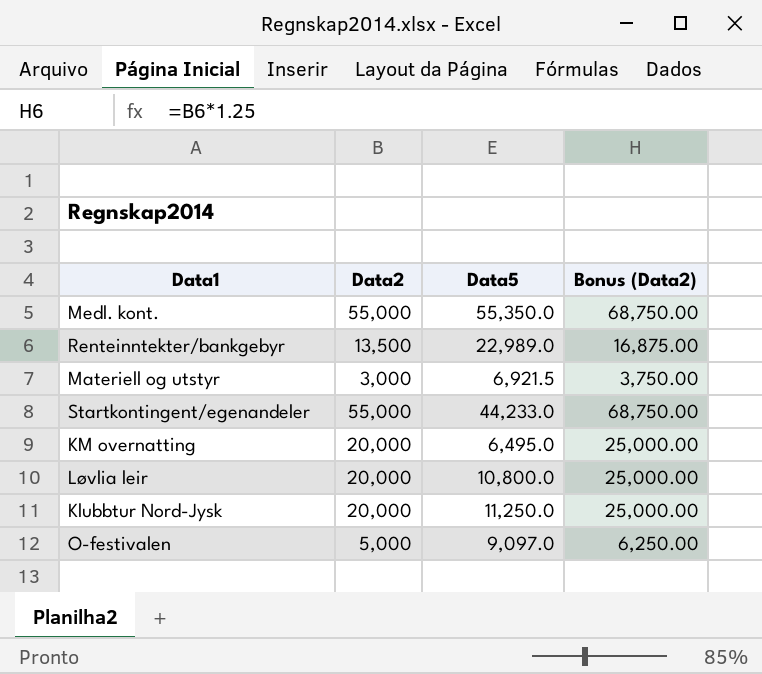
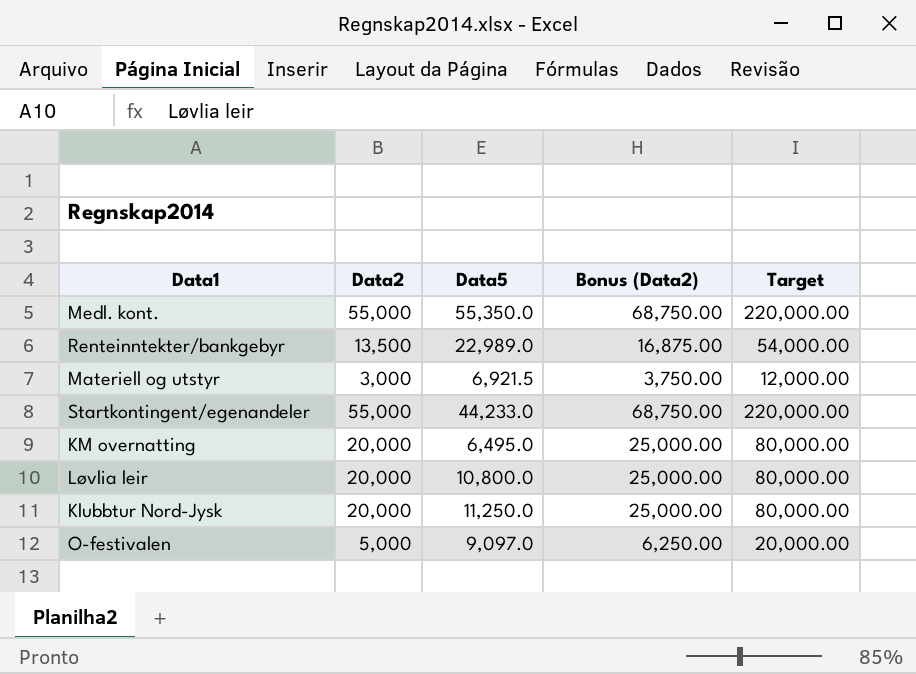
column Target | formula: none -> [Data2] * 4

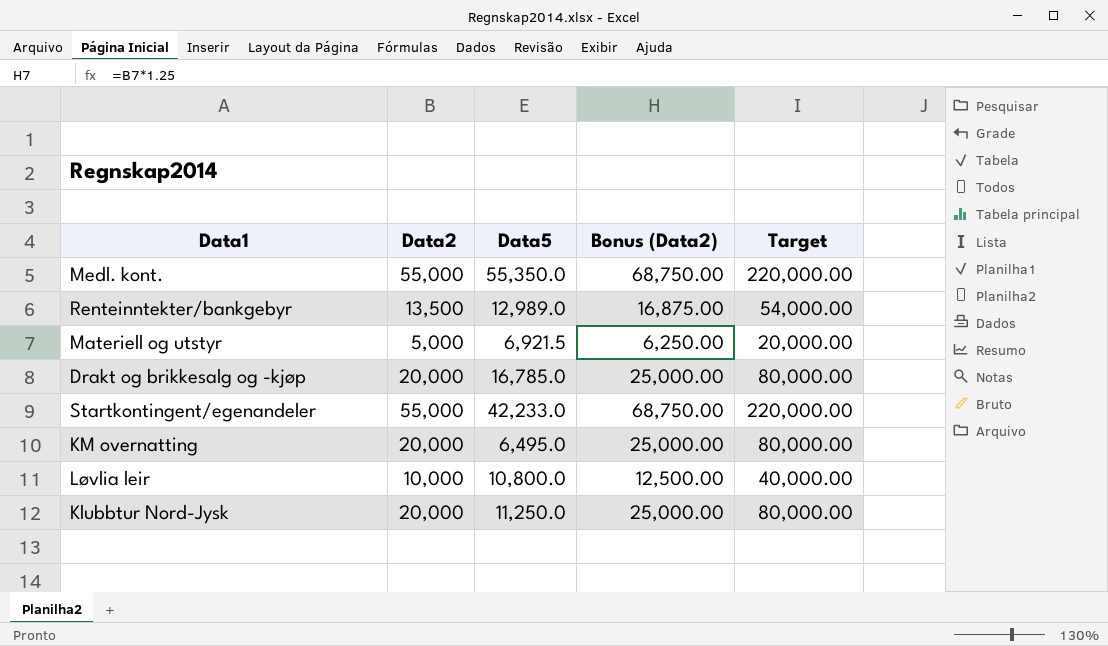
row O-festivalen: 5,000 | 9,097.0 | 6,250.00 | 20,000.00 -> none
Renteinntekter/bankgebyr | Data5: 22,989.0 -> 12,989.0
Materiell og utstyr | Data2: 3,000 -> 5,000
Materiell og utstyr | Bonus (Data2): 3,750.00 -> 6,250.00
Materiell og utstyr | Target: 12,000.00 -> 20,000.00
row Drakt og brikkesalg og -kjøp: none -> 20,000 | 16,785.0 | 25,000.00 | 80,000.00
Startkontingent/egenandeler | Data5: 44,233.0 -> 42,233.0
Løvlia leir | Data2: 20,000 -> 10,000
Løvlia leir | Bonus (Data2): 25,000.00 -> 12,500.00
Løvlia leir | Target: 80,000.00 -> 40,000.00

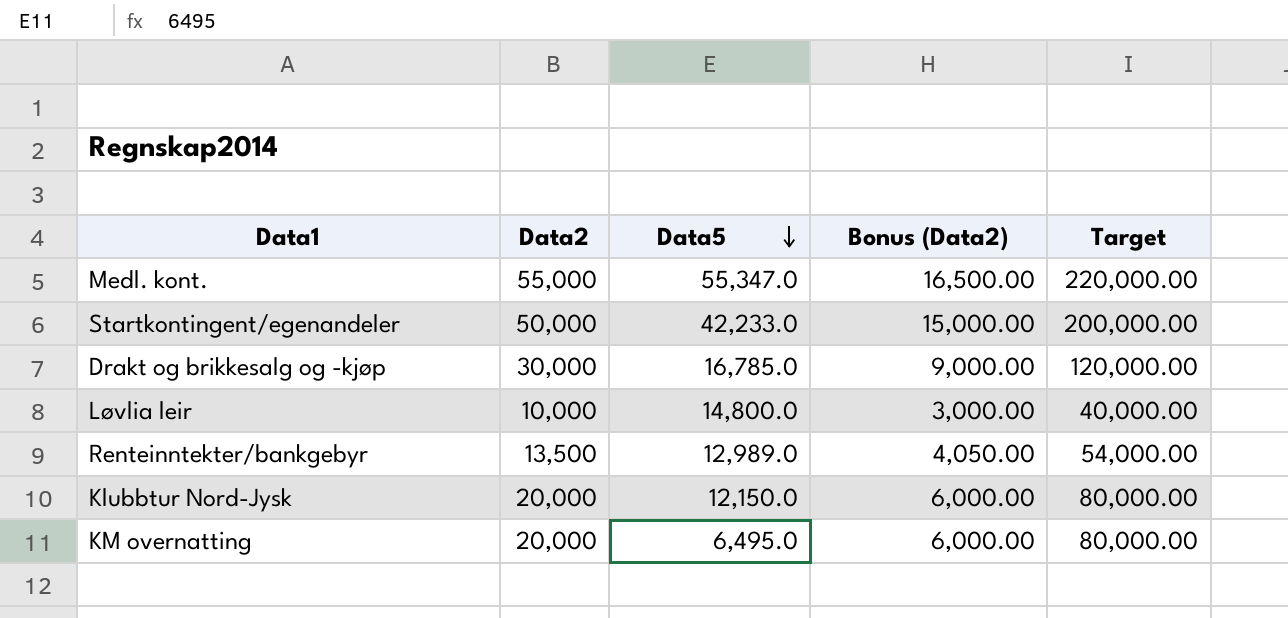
row order: none -> Data5 descending
column Bonus (Data2) | formula: [Data2] * 1.25 -> [Data2] * 0.3
row Materiell og utstyr: 5,000 | 6,921.5 | 6,250.00 | 20,000.00 -> none
Medl. kont. | Data5: 55,350.0 -> 55,347.0
Startkontingent/egenandeler | Data2: 55,000 -> 50,000
Startkontingent/egenandeler | Target: 220,000.00 -> 200,000.00
Drakt og brikkesalg og -kjøp | Data2: 20,000 -> 30,000
Drakt og brikkesalg og -kjøp | Target: 80,000.00 -> 120,000.00
Løvlia leir | Data5: 10,800.0 -> 14,800.0
Klubbtur Nord-Jysk | Data5: 11,250.0 -> 12,150.0

